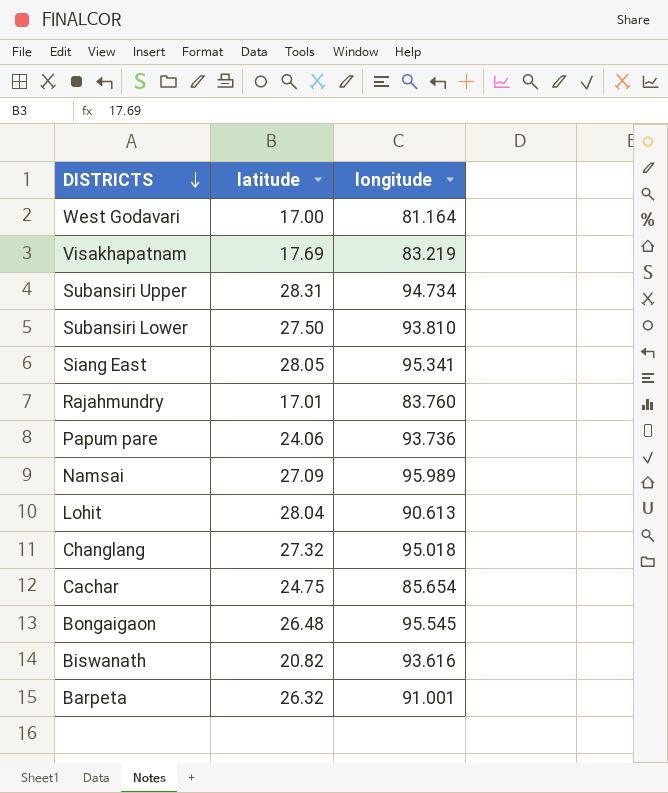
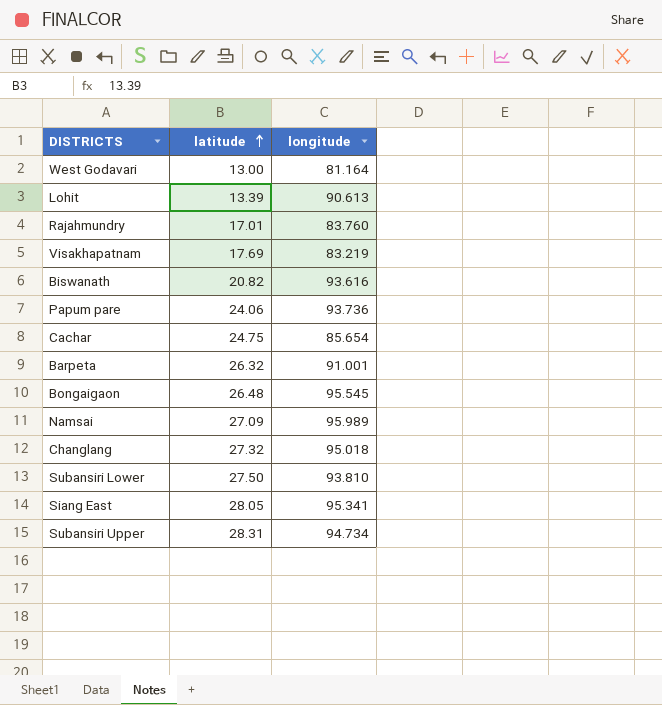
row order: DISTRICTS descending -> latitude ascending
West Godavari | latitude: 17.00 -> 13.00
Lohit | latitude: 28.04 -> 13.39

